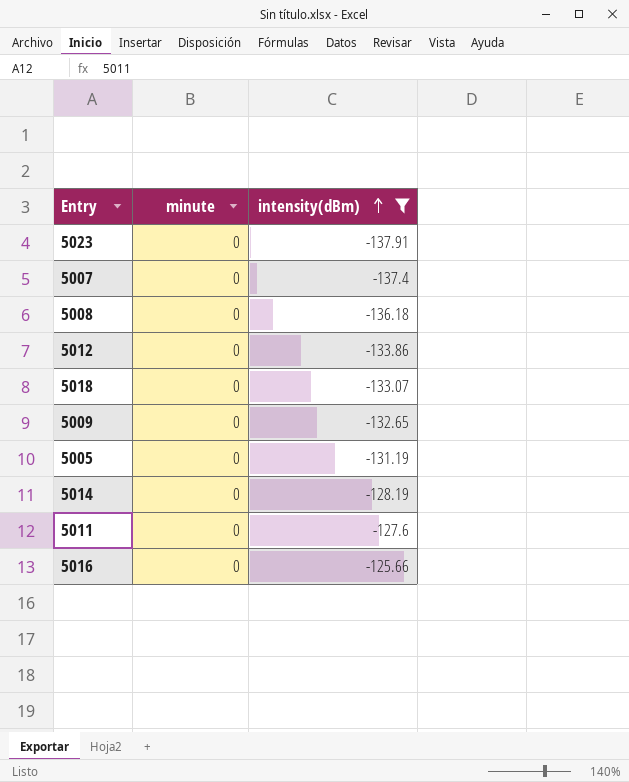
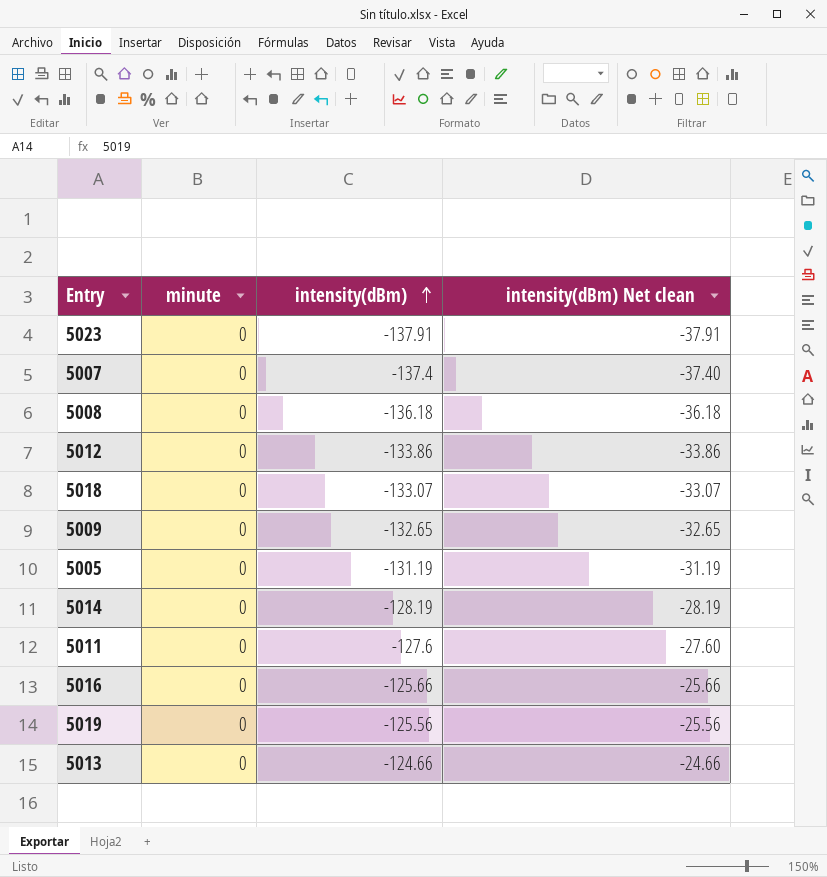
filter: intensity(dBm) <= -125.66 -> none
column intensity(dBm) Net clean | formula: none -> [intensity(dBm)] + 100

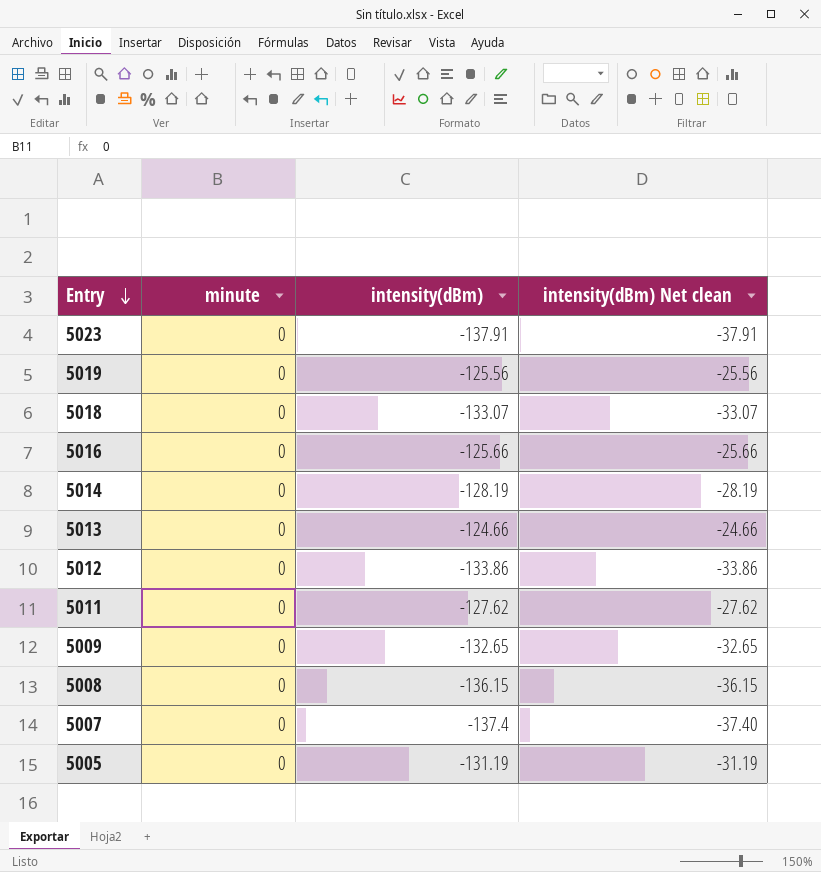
row order: intensity(dBm) ascending -> Entry descending
5011 | intensity(dBm): -127.6 -> -127.62
5011 | intensity(dBm) Net clean: -27.60 -> -27.62
5008 | intensity(dBm): -136.18 -> -136.15
5008 | intensity(dBm) Net clean: -36.18 -> -36.15

